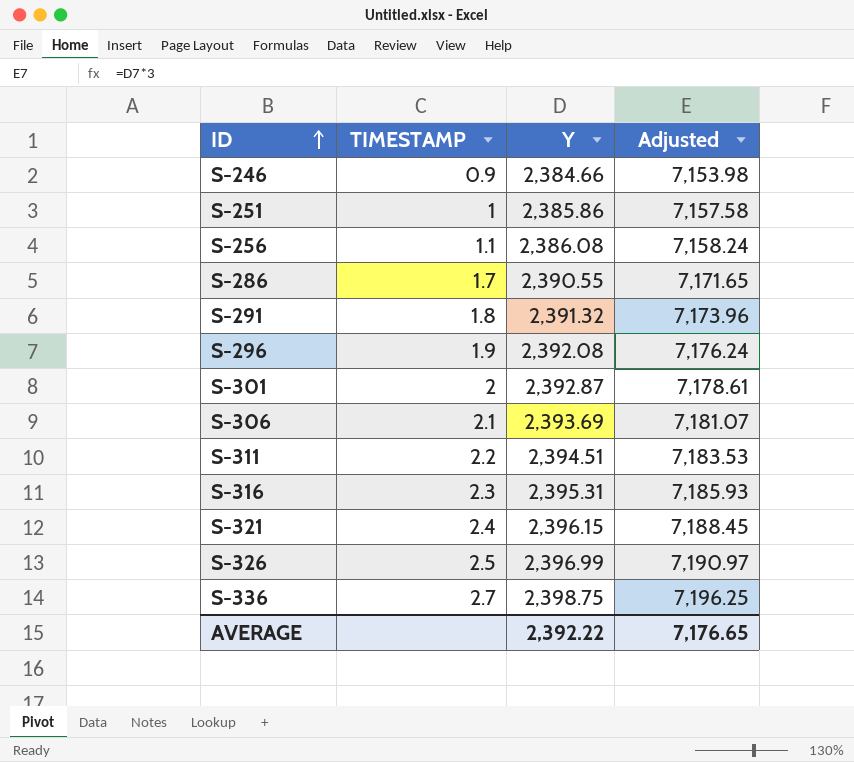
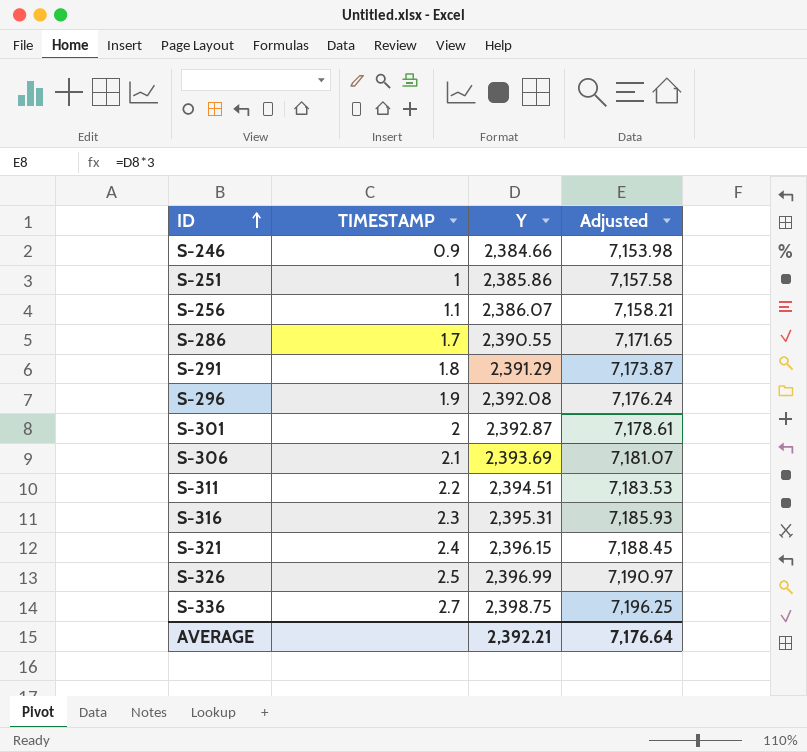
S-256 | Y: 2,386.08 -> 2,386.07
S-256 | Adjusted: 7,158.24 -> 7,158.21
S-291 | Y: 2,391.32 -> 2,391.29
S-291 | Adjusted: 7,173.96 -> 7,173.87
AVERAGE | Y: 2,392.22 -> 2,392.21
AVERAGE | Adjusted: 7,176.65 -> 7,176.64

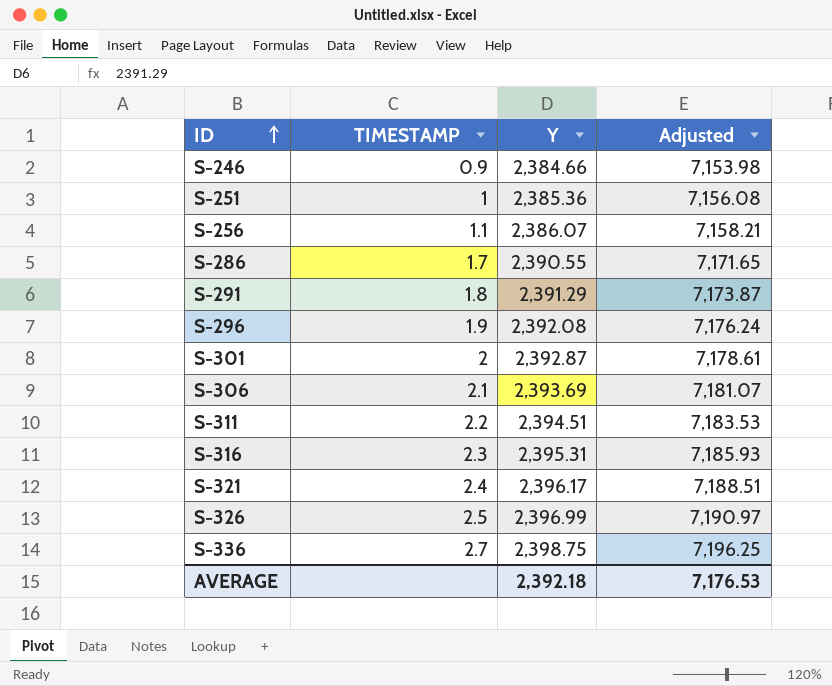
S-251 | Y: 2,385.86 -> 2,385.36
S-251 | Adjusted: 7,157.58 -> 7,156.08
S-321 | Y: 2,396.15 -> 2,396.17
S-321 | Adjusted: 7,188.45 -> 7,188.51
AVERAGE | Y: 2,392.21 -> 2,392.18
AVERAGE | Adjusted: 7,176.64 -> 7,176.53

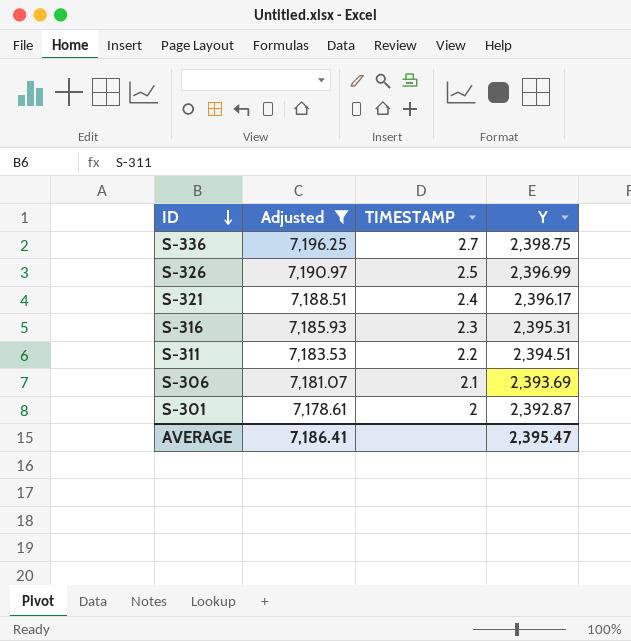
filter: none -> Adjusted >= 7,178.61
row order: ID ascending -> ID descending
column Adjusted | position: 4 -> 2
AVERAGE | Adjusted: 7,176.53 -> 7,186.41
AVERAGE | Y: 2,392.18 -> 2,395.47

